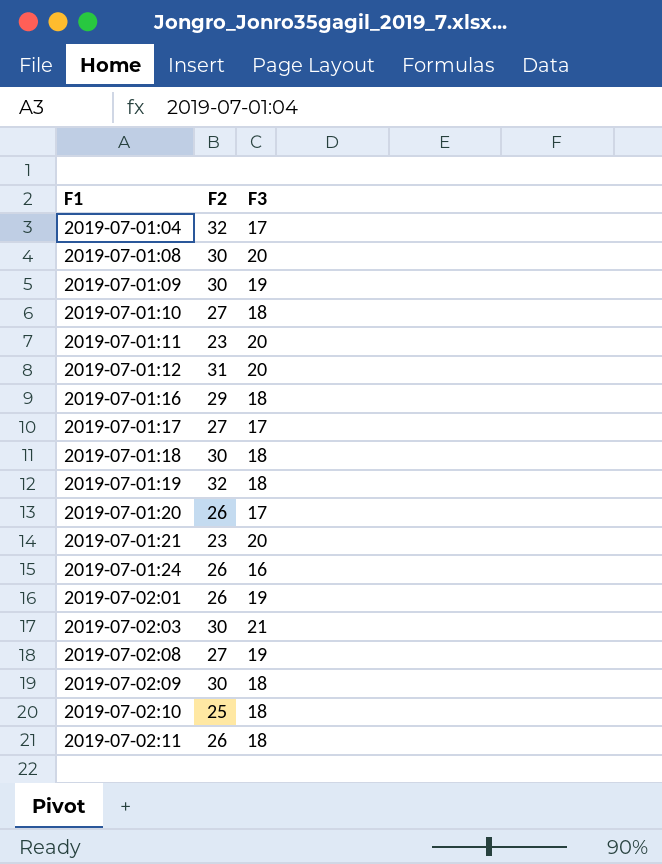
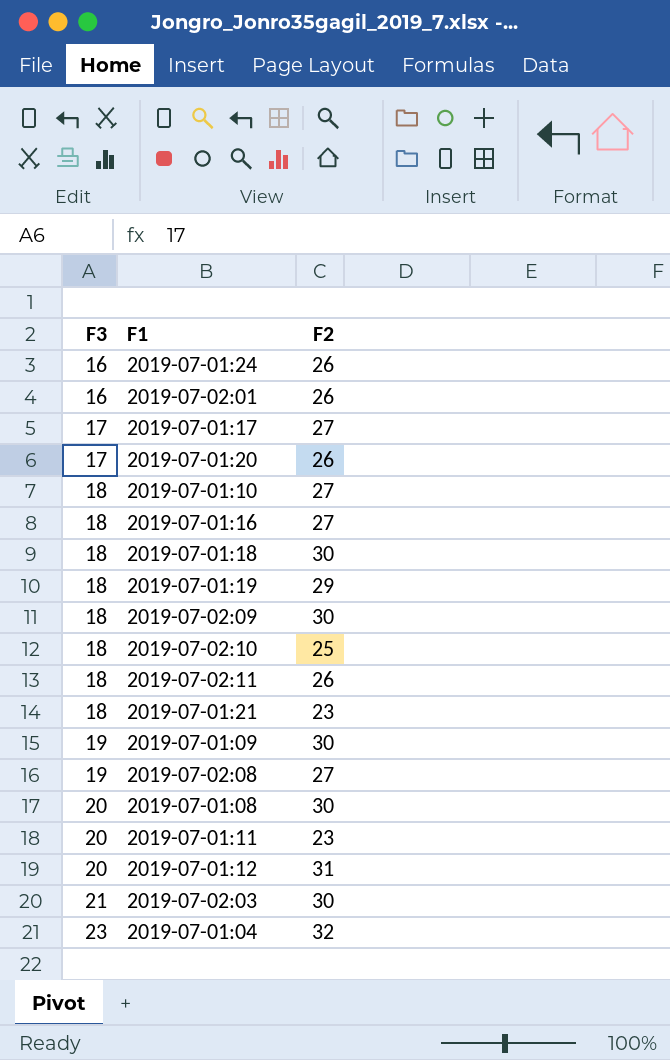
row order: F1 ascending -> F3 ascending
column F3 | position: 3 -> 1
2019-07-02:01 | F3: 19 -> 16
2019-07-01:16 | F2: 29 -> 27
2019-07-01:19 | F2: 32 -> 29
2019-07-01:21 | F3: 20 -> 18
2019-07-01:04 | F3: 17 -> 23

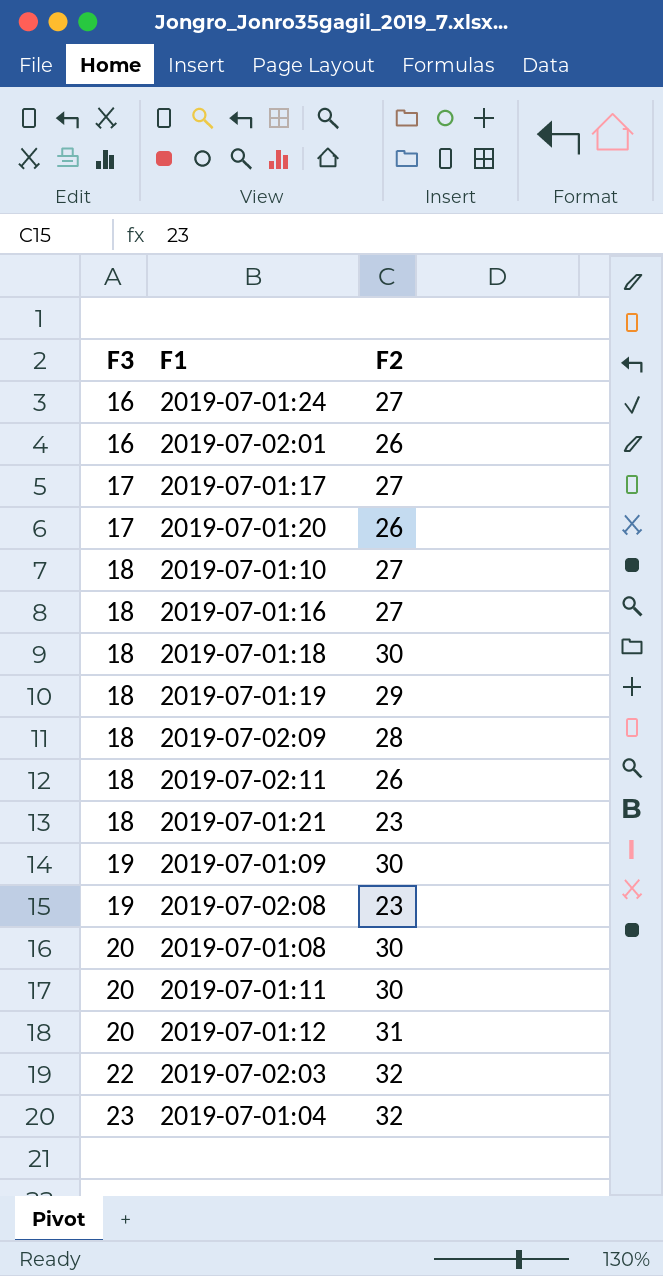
row 2019-07-02:10: 18 | 25 -> none
2019-07-01:24 | F2: 26 -> 27
2019-07-02:09 | F2: 30 -> 28
2019-07-02:08 | F2: 27 -> 23
2019-07-01:11 | F2: 23 -> 30
2019-07-02:03 | F3: 21 -> 22
2019-07-02:03 | F2: 30 -> 32

